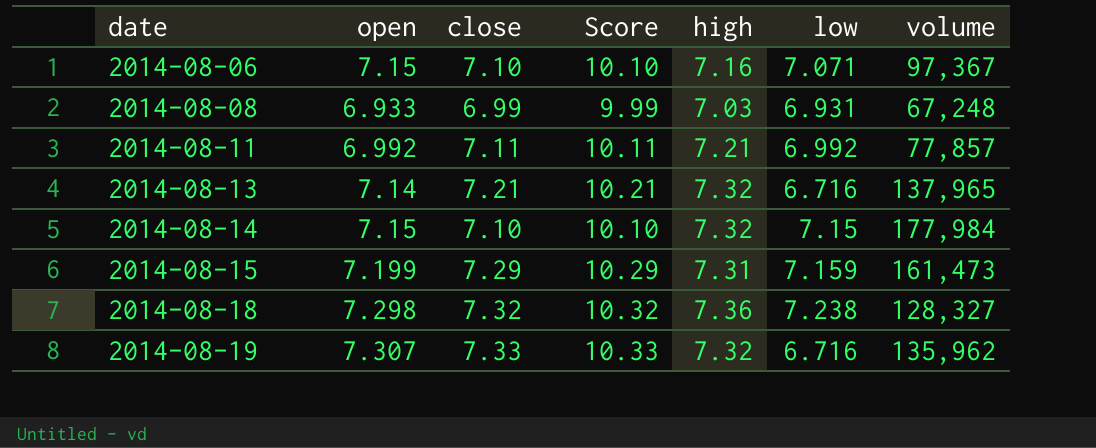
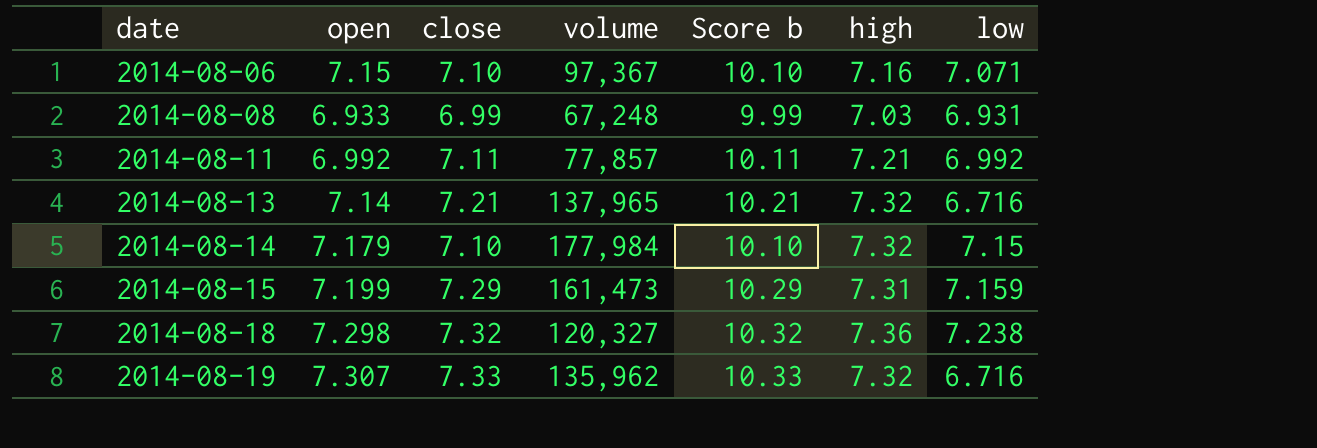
column volume | position: 7 -> 4
column name: Score -> Score b
2014-08-14 | open: 7.15 -> 7.179
2014-08-18 | volume: 128,327 -> 120,327

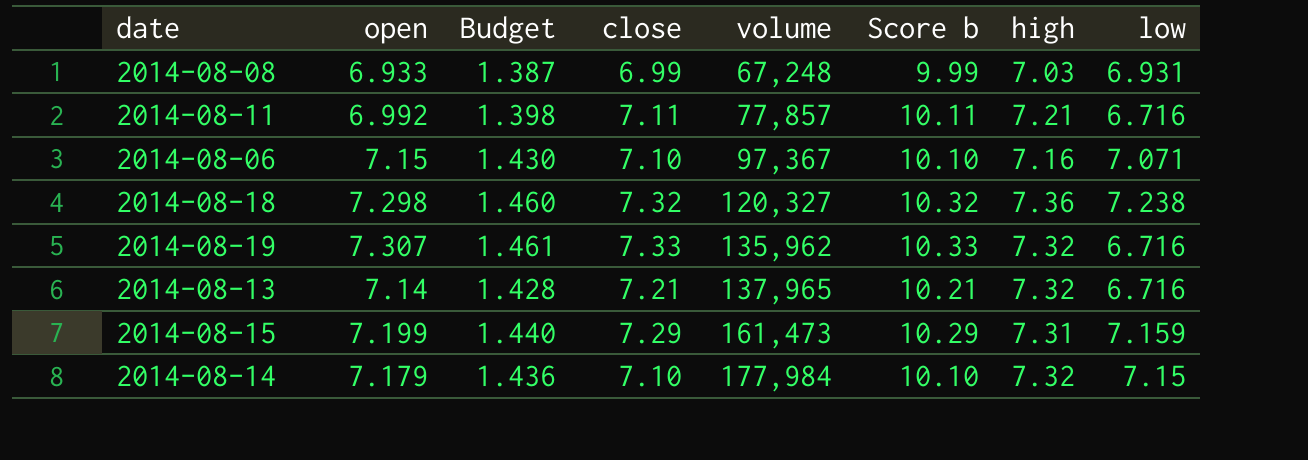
row order: date ascending -> volume ascending
column Budget | formula: none -> [open] * 0.2
2014-08-11 | low: 6.992 -> 6.716

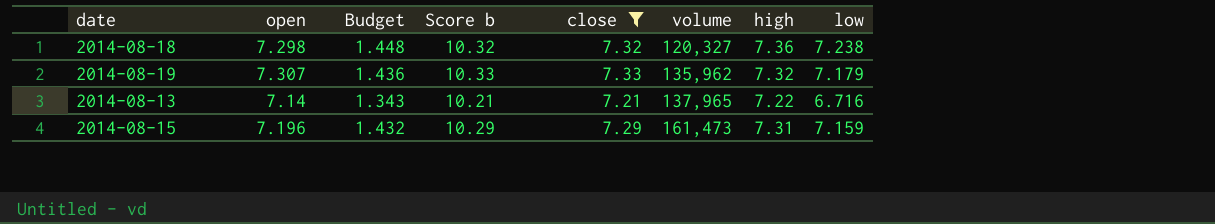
filter: none -> close >= 7.21
column Budget | formula: [open] * 0.2 -> [low] * 0.2
column Score b | position: 6 -> 4
2014-08-19 | low: 6.716 -> 7.179
2014-08-13 | high: 7.32 -> 7.22
2014-08-15 | open: 7.199 -> 7.196

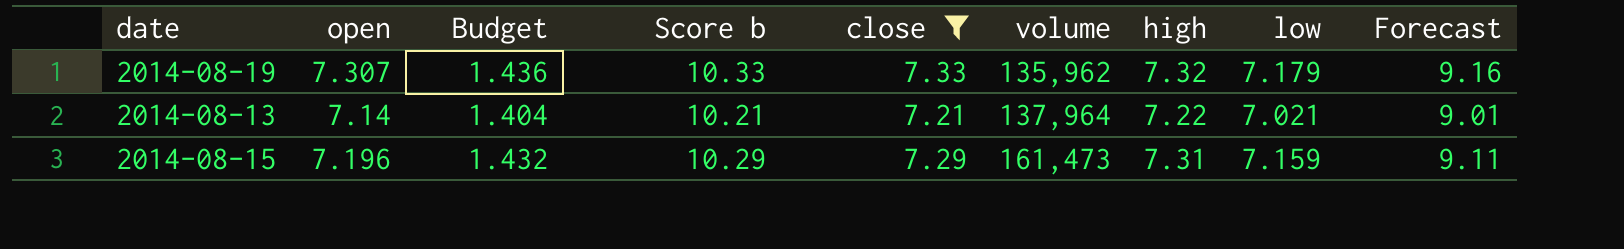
column Forecast | formula: none -> [close] * 1.25
row 2014-08-18: 7.298 | 1.448 | 10.32 | 7.32 | 120,327 | 7.36 | 7.238 -> none
2014-08-13 | Budget: 1.343 -> 1.404
2014-08-13 | volume: 137,965 -> 137,964
2014-08-13 | low: 6.716 -> 7.021

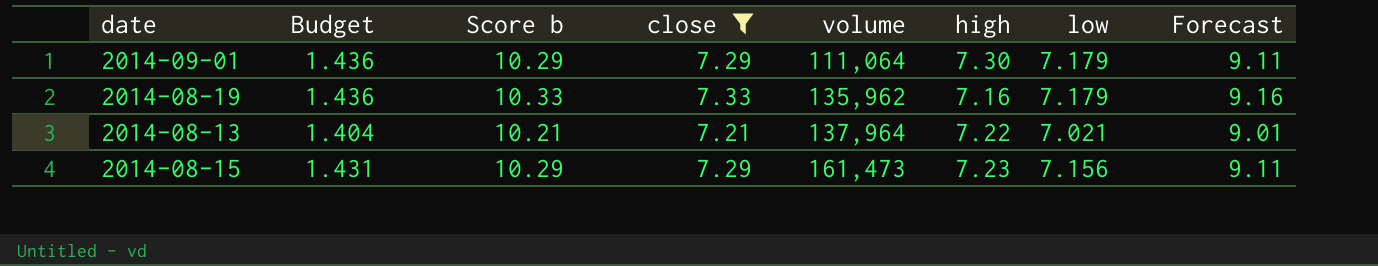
column open | position: 2 -> none
row 2014-09-01: none -> 1.436 | 10.29 | 7.29 | 111,064 | 7.30 | 7.179 | 9.11
2014-08-19 | high: 7.32 -> 7.16
2014-08-15 | Budget: 1.432 -> 1.431
2014-08-15 | high: 7.31 -> 7.23
2014-08-15 | low: 7.159 -> 7.156

